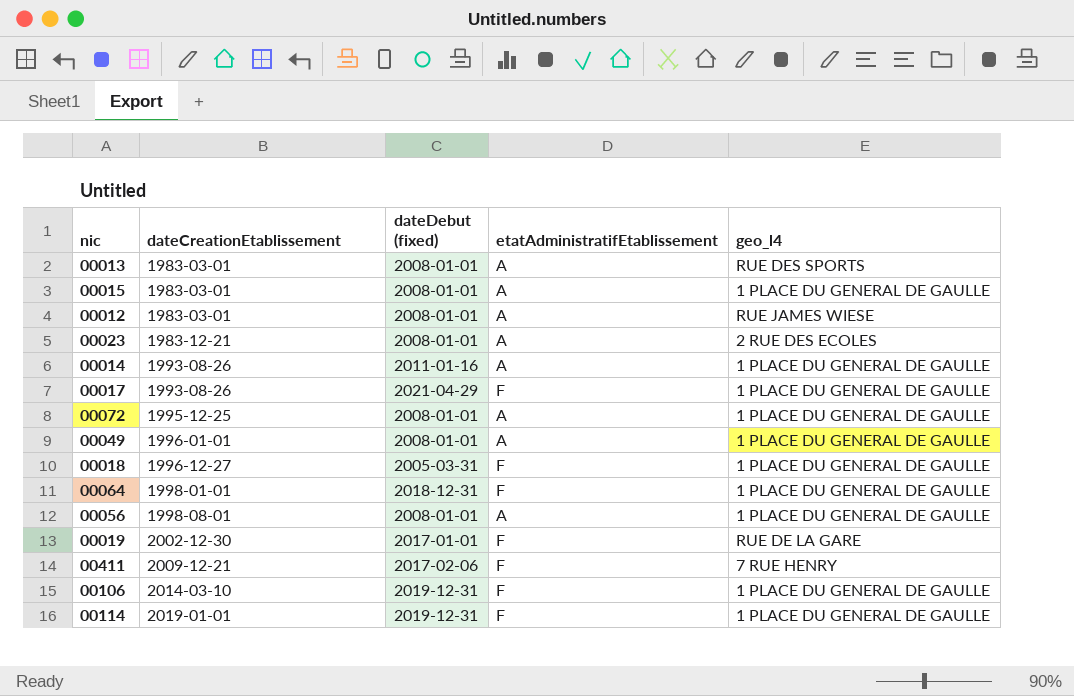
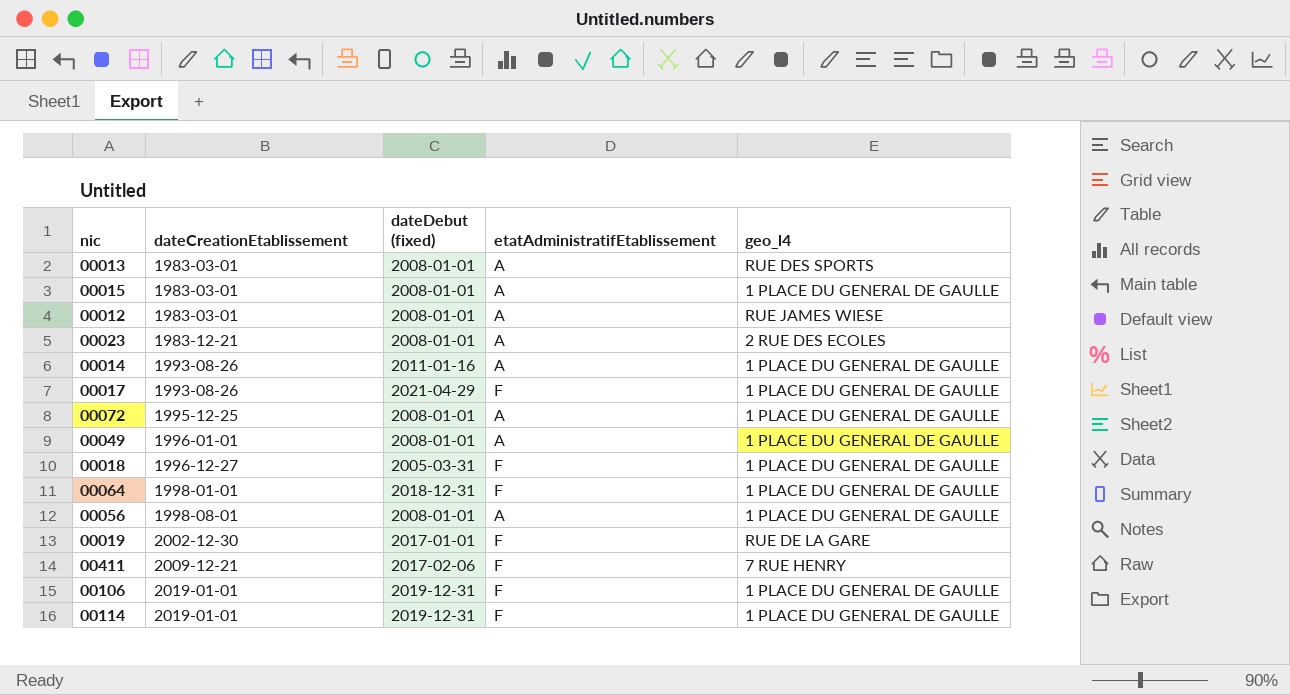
00106 | dateCreationEtablissement: 2014-03-10 -> 2019-01-01

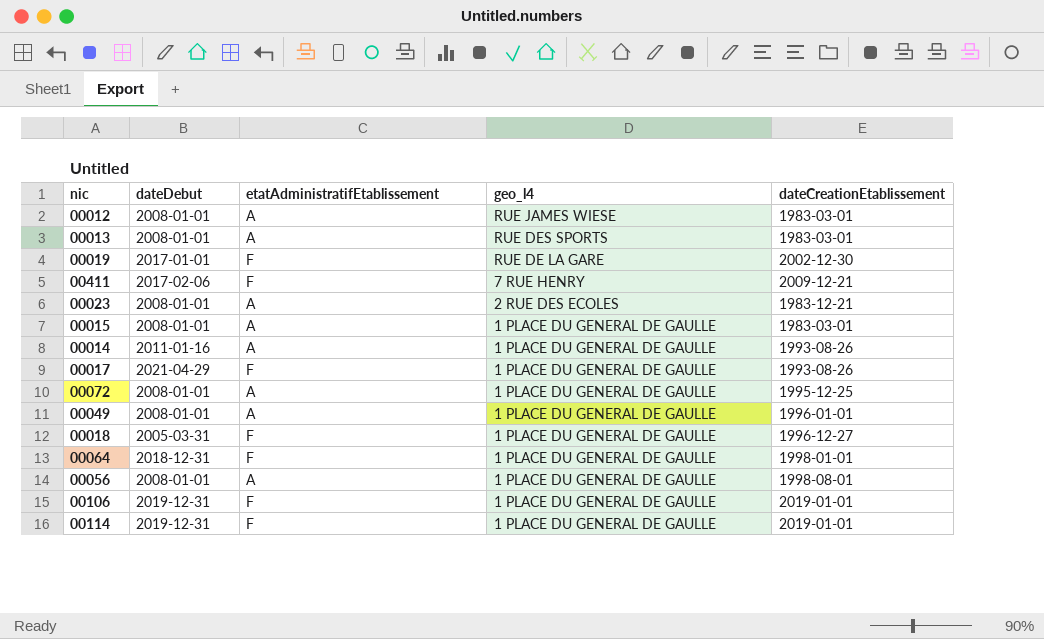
row order: dateCreationEtablissement ascending -> geo_l4 descending
column name: dateDebut (fixed) -> dateDebut
column dateCreationEtablissement | position: 2 -> 5

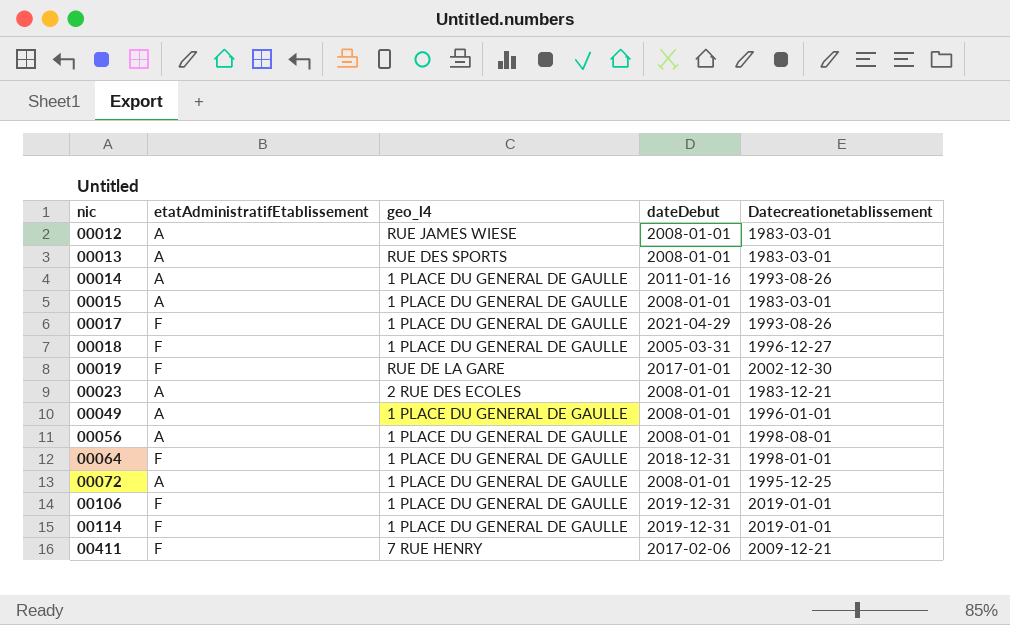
row order: geo_l4 descending -> nic ascending
column dateDebut | position: 2 -> 4
column name: dateCreationEtablissement -> Datecreationetablissement

